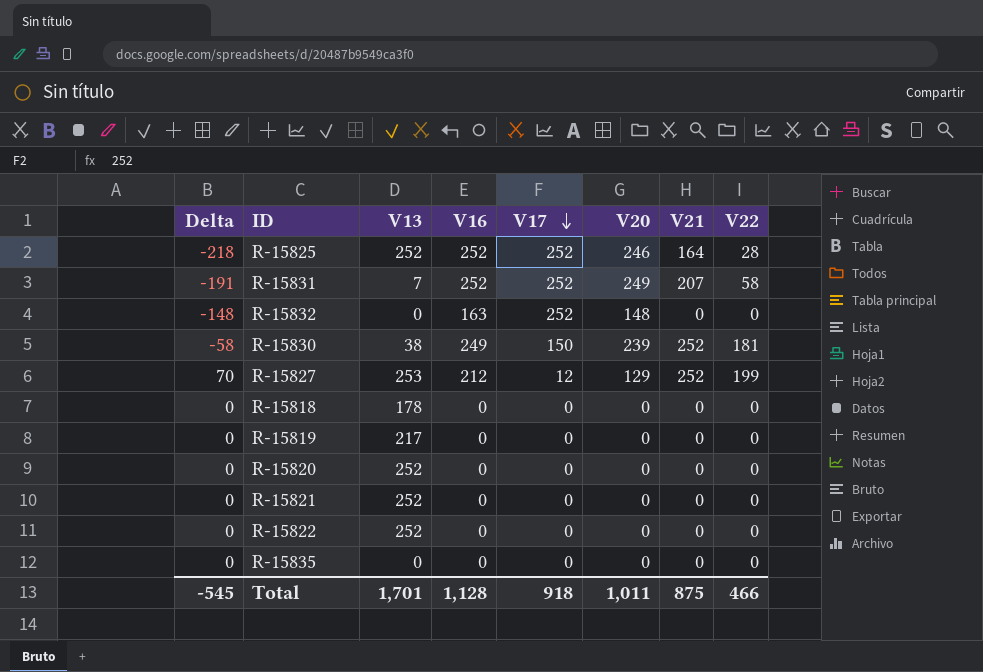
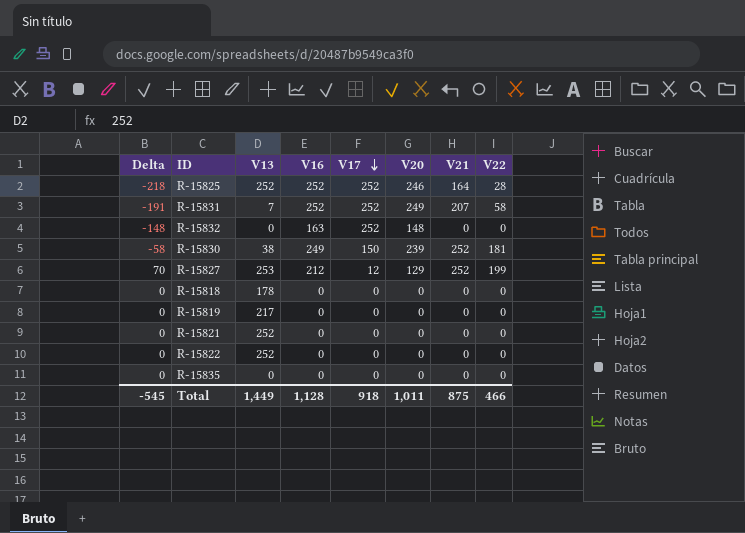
row R-15820: 0 | 252 | 0 | 0 | 0 | 0 | 0 -> none
Total | V13: 1,701 -> 1,449

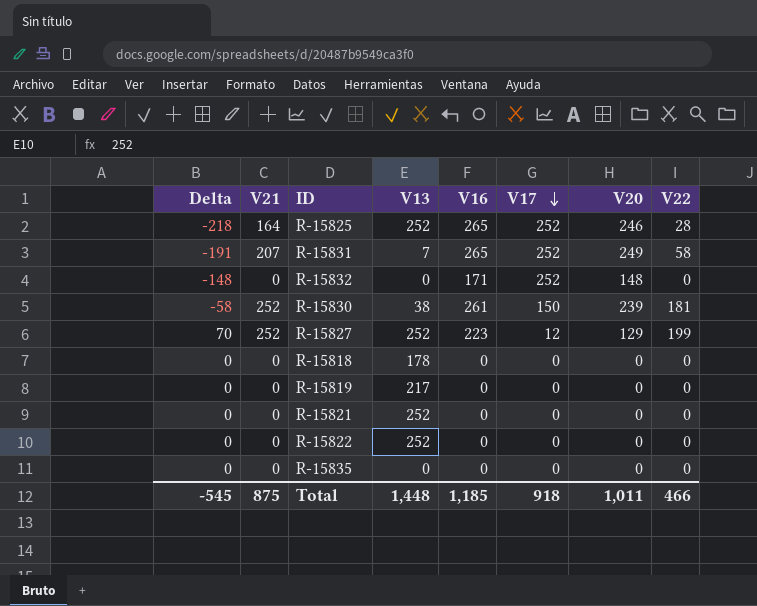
column V21 | position: 7 -> 2
R-15825 | V16: 252 -> 265
R-15831 | V16: 252 -> 265
R-15832 | V16: 163 -> 171
R-15830 | V16: 249 -> 261
R-15827 | V13: 253 -> 252
R-15827 | V16: 212 -> 223
Total | V13: 1,449 -> 1,448
Total | V16: 1,128 -> 1,185

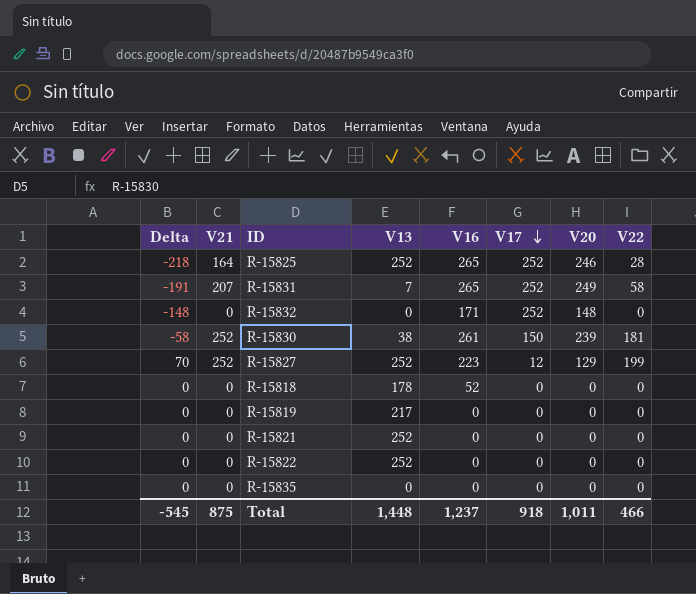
R-15818 | V16: 0 -> 52
Total | V16: 1,185 -> 1,237

